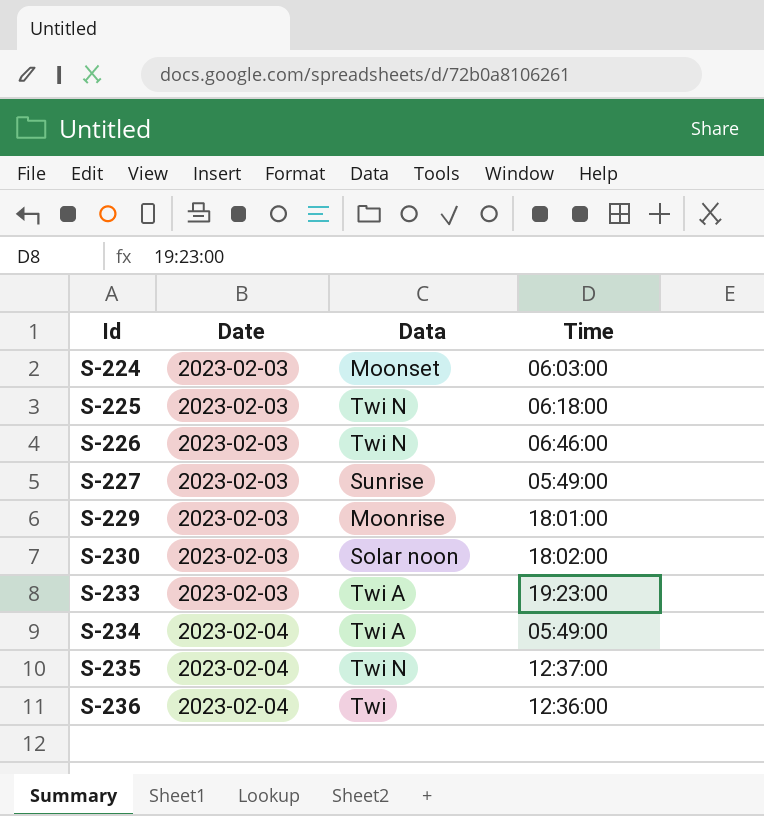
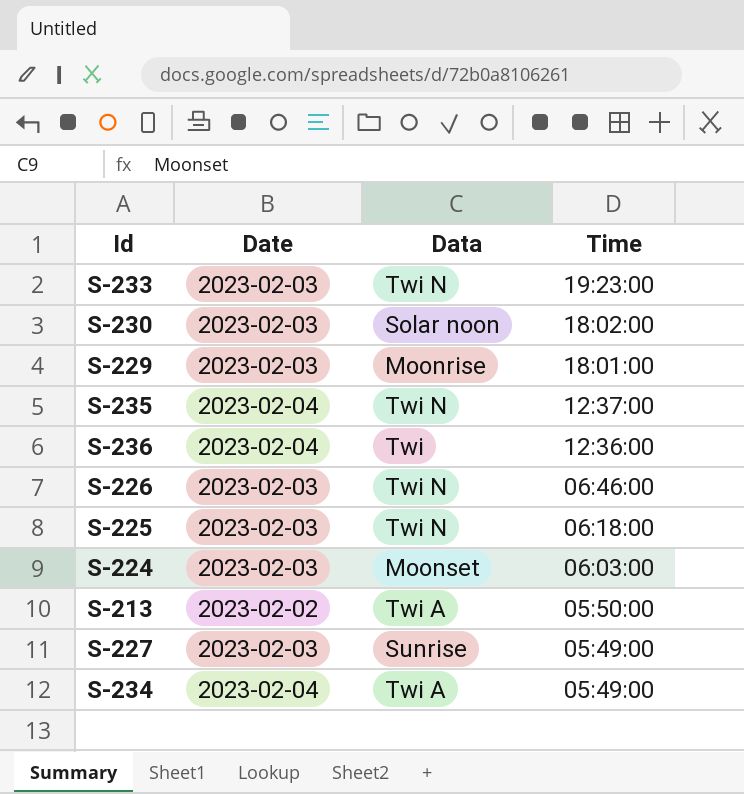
row order: Id ascending -> Time descending
S-233 | Data: Twi A -> Twi N
row S-213: none -> 2023-02-02 | Twi A | 05:50:00

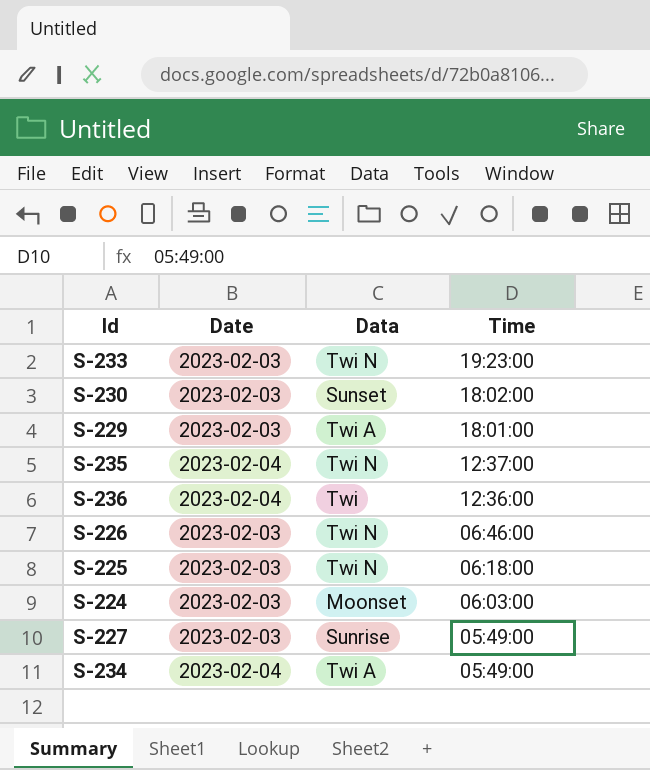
row S-213: 2023-02-02 | Twi A | 05:50:00 -> none
S-230 | Data: Solar noon -> Sunset
S-229 | Data: Moonrise -> Twi A

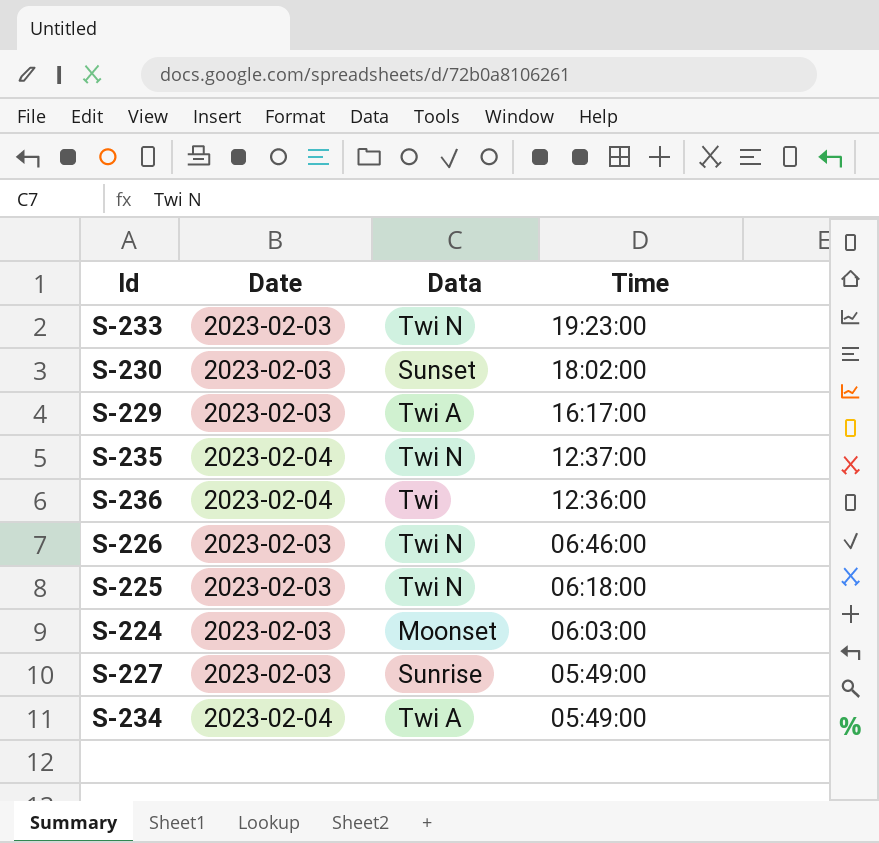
S-229 | Time: 18:01:00 -> 16:17:00

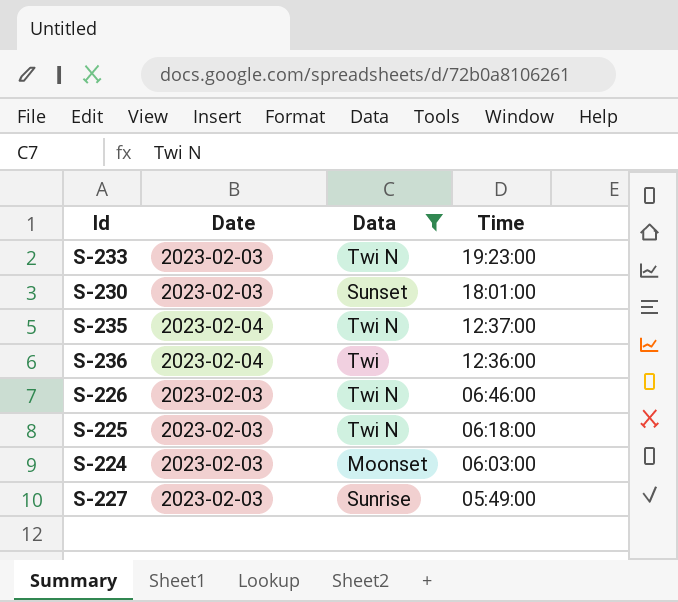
filter: none -> Data != Twi A
S-230 | Time: 18:02:00 -> 18:01:00

